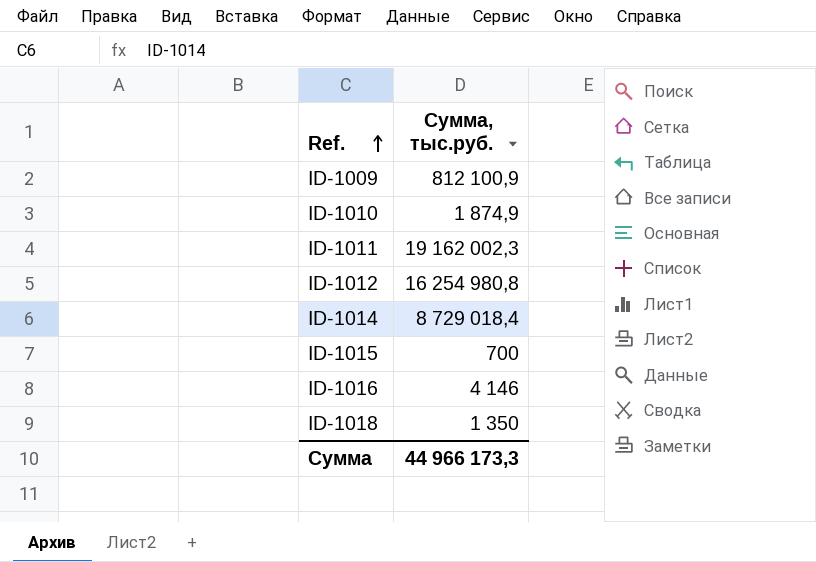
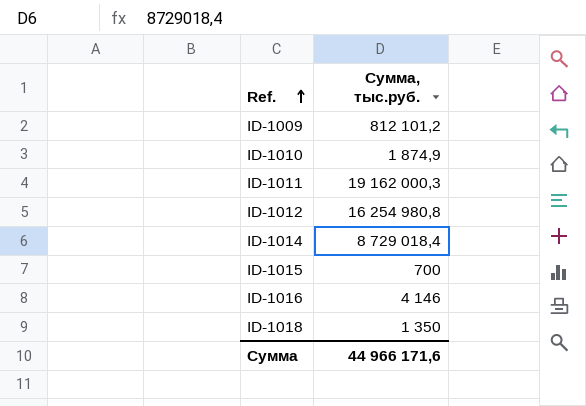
ID-1009 | Сумма, тыс.руб.: 812 100,9 -> 812 101,2
ID-1011 | Сумма, тыс.руб.: 19 162 002,3 -> 19 162 000,3
Сумма | Сумма, тыс.руб.: 44 966 173,3 -> 44 966 171,6

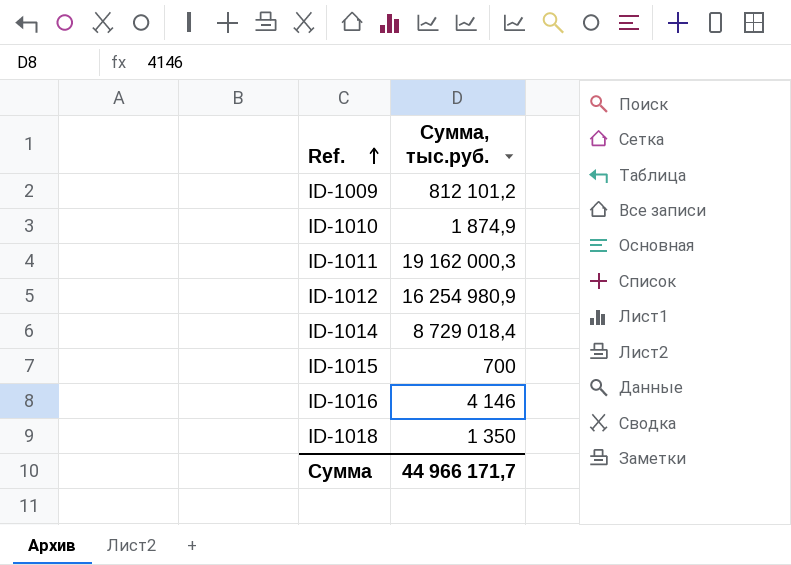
ID-1012 | Сумма, тыс.руб.: 16 254 980,8 -> 16 254 980,9
Сумма | Сумма, тыс.руб.: 44 966 171,6 -> 44 966 171,7

